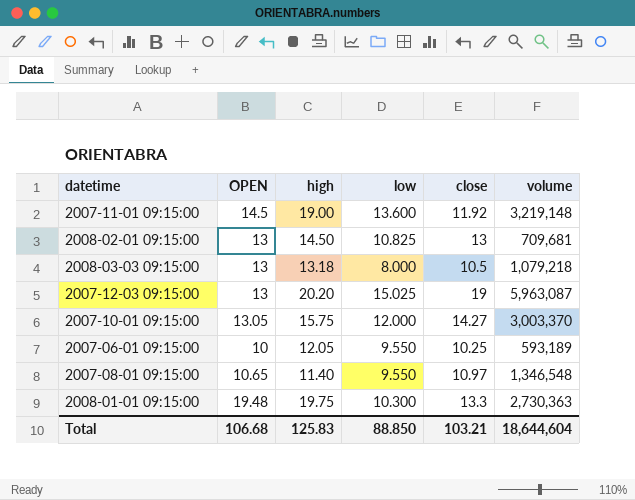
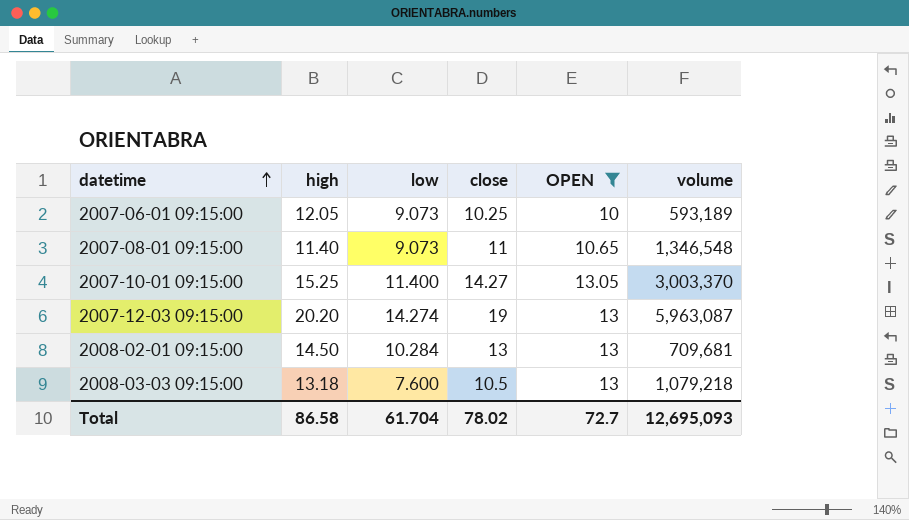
filter: none -> OPEN <= 13.05
row order: none -> datetime ascending
column OPEN | position: 2 -> 5
2007-06-01 09:15:00 | low: 9.550 -> 9.073
2007-08-01 09:15:00 | low: 9.550 -> 9.073
2007-08-01 09:15:00 | close: 10.97 -> 11
2007-10-01 09:15:00 | high: 15.75 -> 15.25
2007-10-01 09:15:00 | low: 12.000 -> 11.400
2007-12-03 09:15:00 | low: 15.025 -> 14.274
2008-02-01 09:15:00 | low: 10.825 -> 10.284
2008-03-03 09:15:00 | low: 8.000 -> 7.600
Total | high: 125.83 -> 86.58
Total | low: 88.850 -> 61.704
Total | close: 103.21 -> 78.02
Total | OPEN: 106.68 -> 72.7
Total | volume: 18,644,604 -> 12,695,093

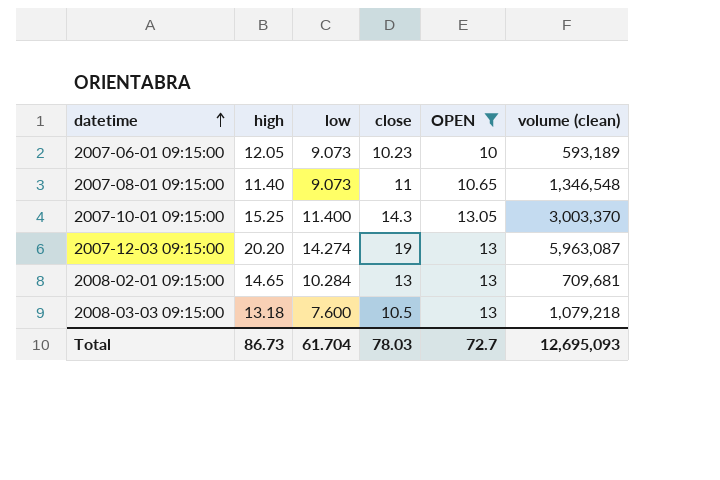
column name: volume -> volume (clean)
2007-06-01 09:15:00 | close: 10.25 -> 10.23
2007-10-01 09:15:00 | close: 14.27 -> 14.3
2008-02-01 09:15:00 | high: 14.50 -> 14.65
Total | high: 86.58 -> 86.73
Total | close: 78.02 -> 78.03

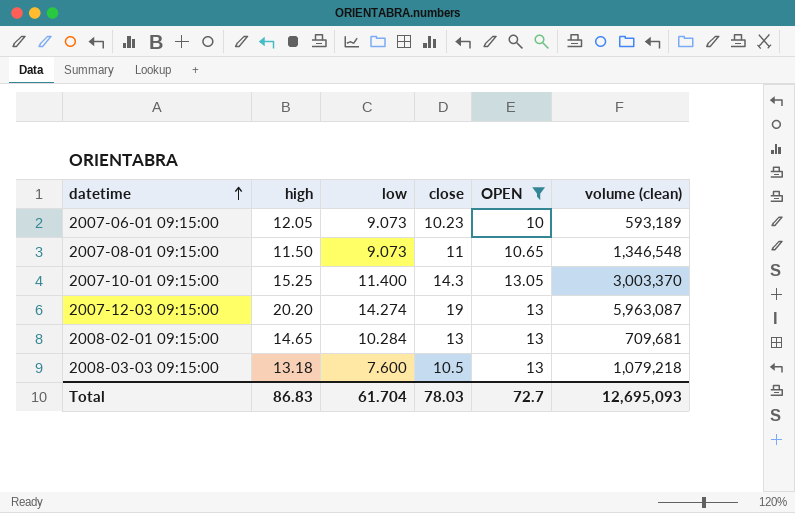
2007-08-01 09:15:00 | high: 11.40 -> 11.50
Total | high: 86.73 -> 86.83

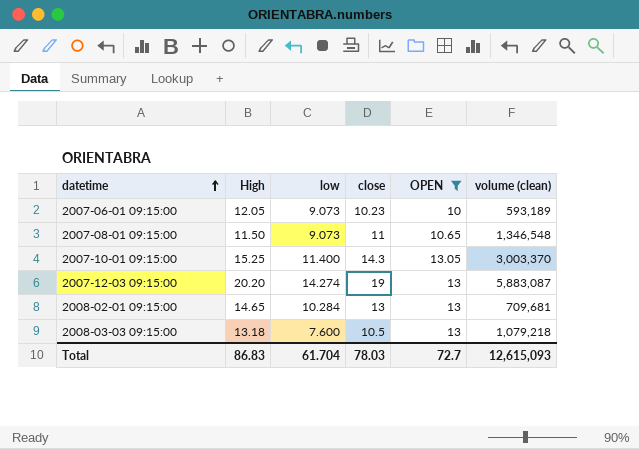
column name: high -> High
2007-12-03 09:15:00 | volume (clean): 5,963,087 -> 5,883,087
Total | volume (clean): 12,695,093 -> 12,615,093

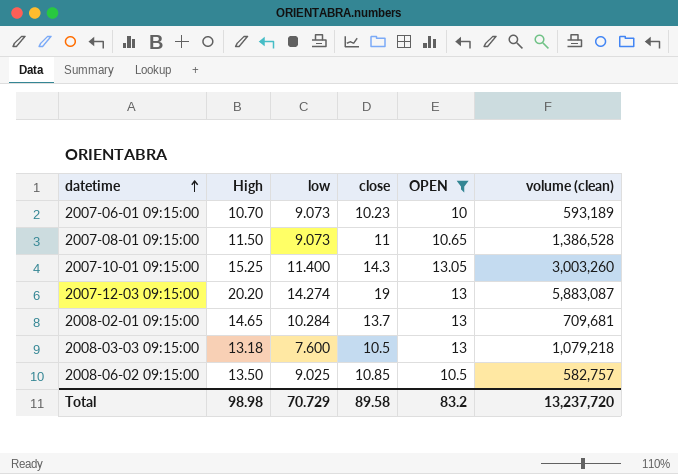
2007-06-01 09:15:00 | High: 12.05 -> 10.70
2007-08-01 09:15:00 | volume (clean): 1,346,548 -> 1,386,528
2007-10-01 09:15:00 | volume (clean): 3,003,370 -> 3,003,260
2008-02-01 09:15:00 | close: 13 -> 13.7
row 2008-06-02 09:15:00: none -> 13.50 | 9.025 | 10.85 | 10.5 | 582,757
Total | High: 86.83 -> 98.98
Total | low: 61.704 -> 70.729
Total | close: 78.03 -> 89.58
Total | OPEN: 72.7 -> 83.2
Total | volume (clean): 12,615,093 -> 13,237,720

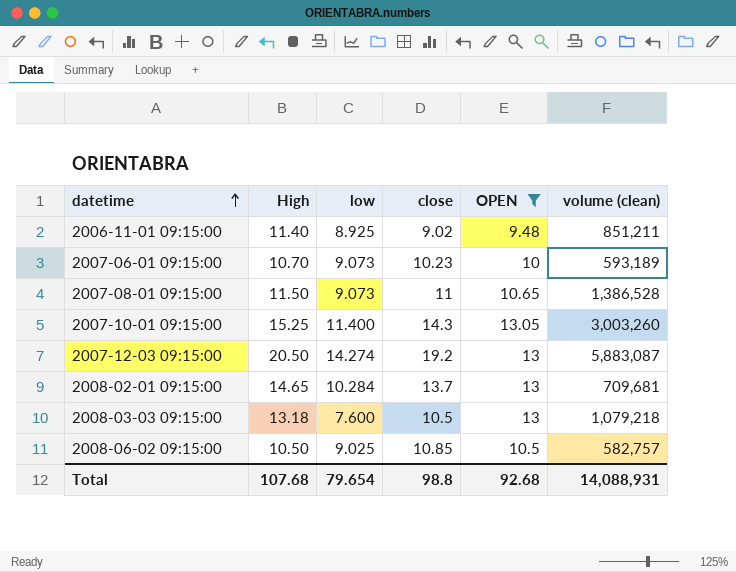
row 2006-11-01 09:15:00: none -> 11.40 | 8.925 | 9.02 | 9.48 | 851,211
2007-12-03 09:15:00 | High: 20.20 -> 20.50
2007-12-03 09:15:00 | close: 19 -> 19.2
2008-06-02 09:15:00 | High: 13.50 -> 10.50
Total | High: 98.98 -> 107.68
Total | low: 70.729 -> 79.654
Total | close: 89.58 -> 98.8
Total | OPEN: 83.2 -> 92.68
Total | volume (clean): 13,237,720 -> 14,088,931

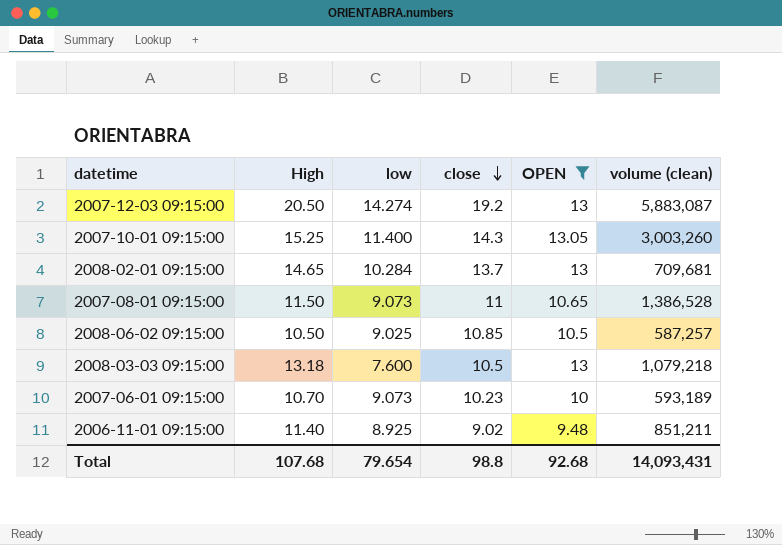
row order: datetime ascending -> close descending
2008-06-02 09:15:00 | volume (clean): 582,757 -> 587,257
Total | volume (clean): 14,088,931 -> 14,093,431

